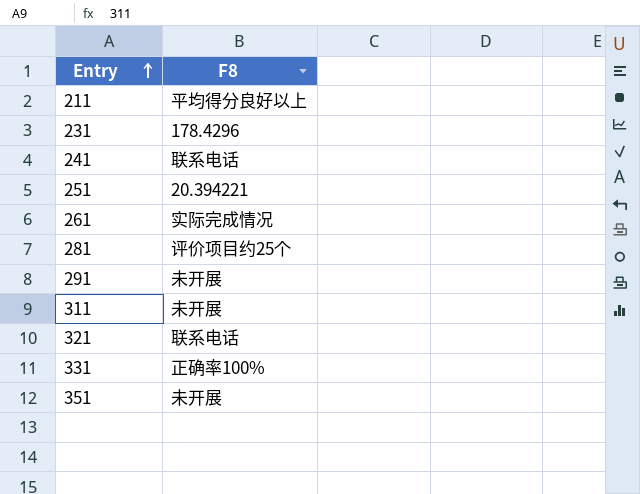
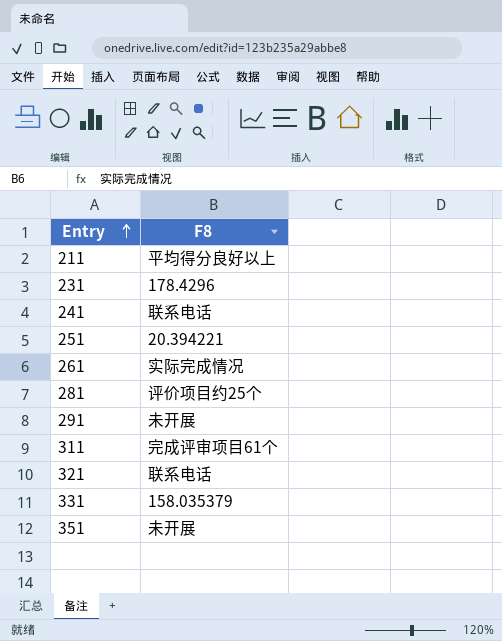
311 | F8: 未开展 -> 完成评审项目61个
331 | F8: 正确率100% -> 158.035379

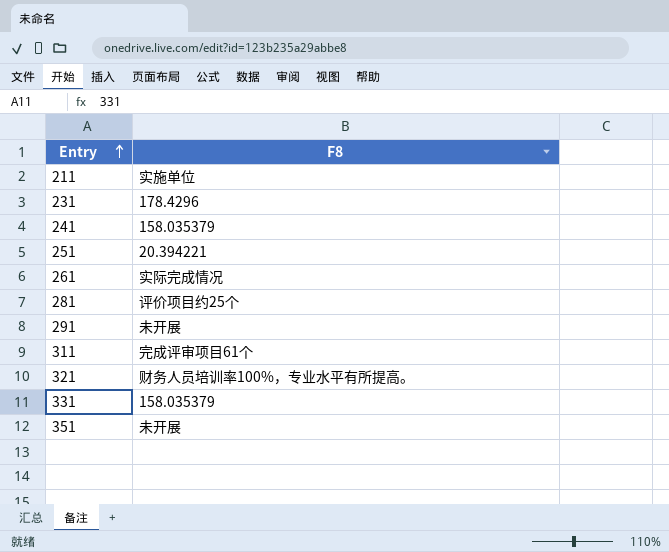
211 | F8: 平均得分良好以上 -> 实施单位
241 | F8: 联系电话 -> 158.035379
321 | F8: 联系电话 -> 财务人员培训率100%，专业水平有所提高。

